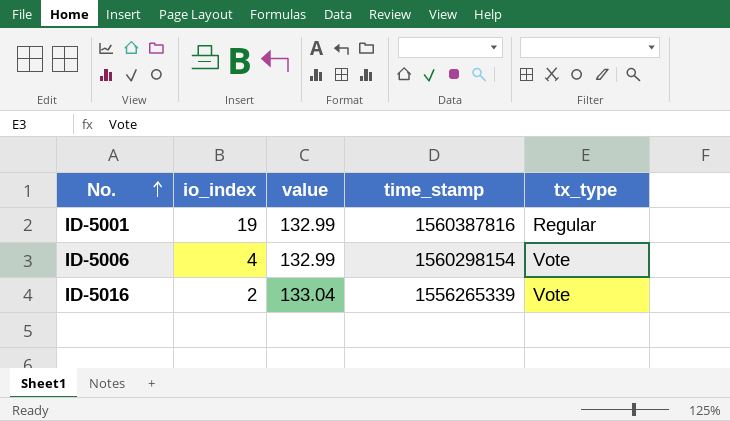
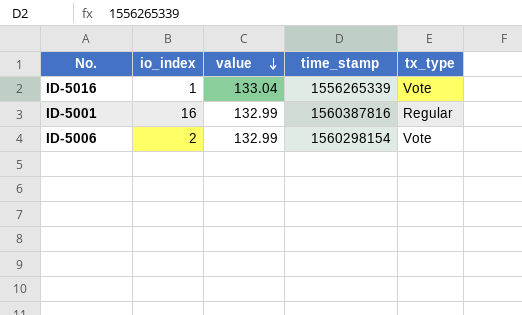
row order: No. ascending -> value descending
ID-5016 | io_index: 2 -> 1
ID-5001 | io_index: 19 -> 16
ID-5006 | io_index: 4 -> 2

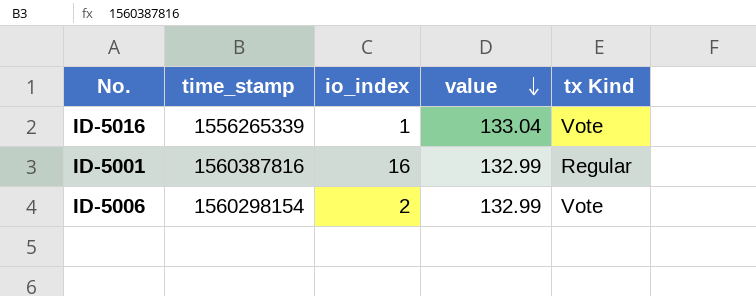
column time_stamp | position: 4 -> 2
column name: tx_type -> tx Kind

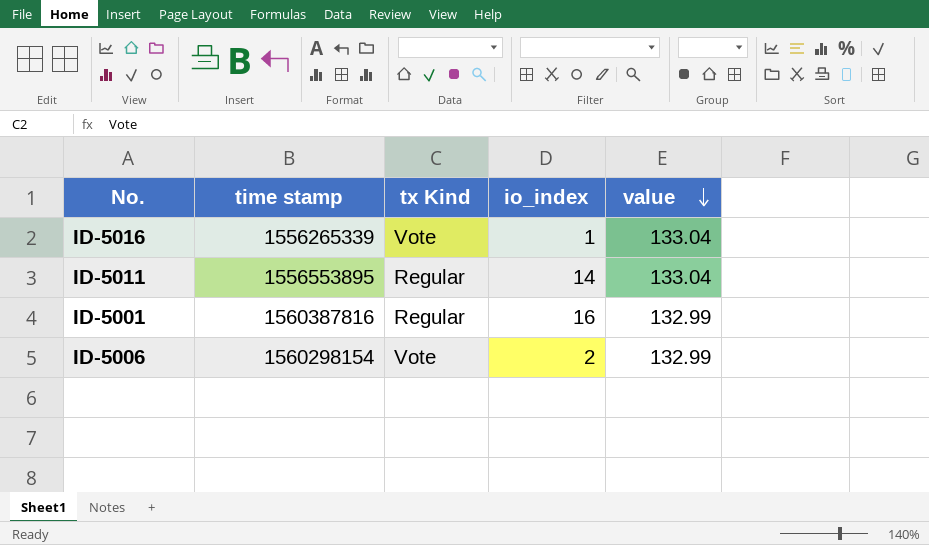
column name: time_stamp -> time stamp
column tx Kind | position: 5 -> 3
row ID-5011: none -> 1556553895 | Regular | 14 | 133.04

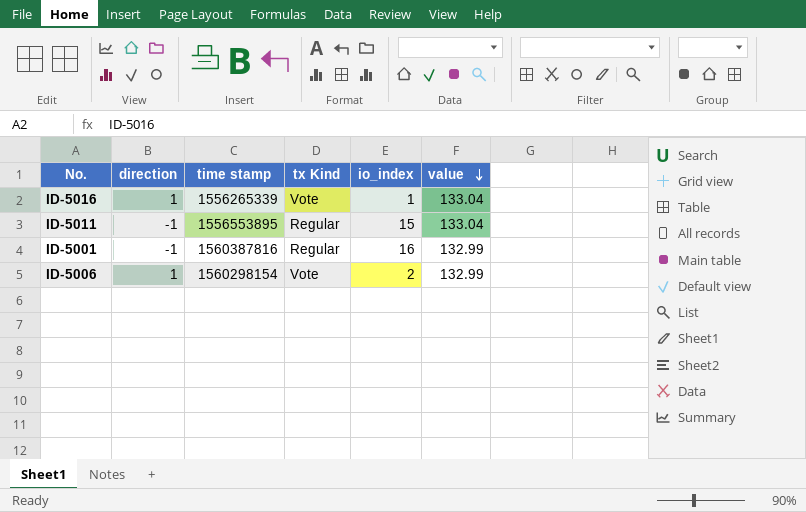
column direction | position: none -> 2
ID-5011 | io_index: 14 -> 15

